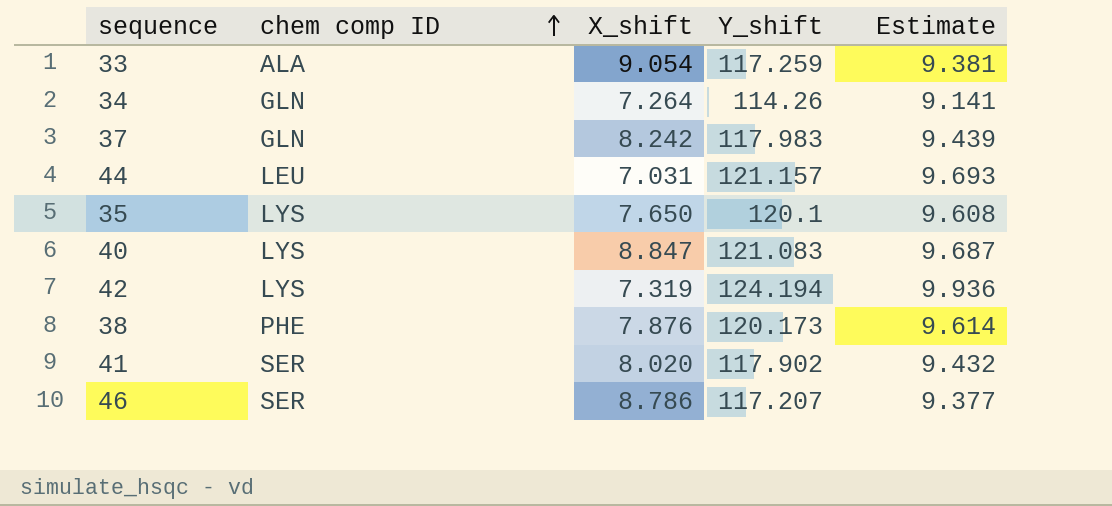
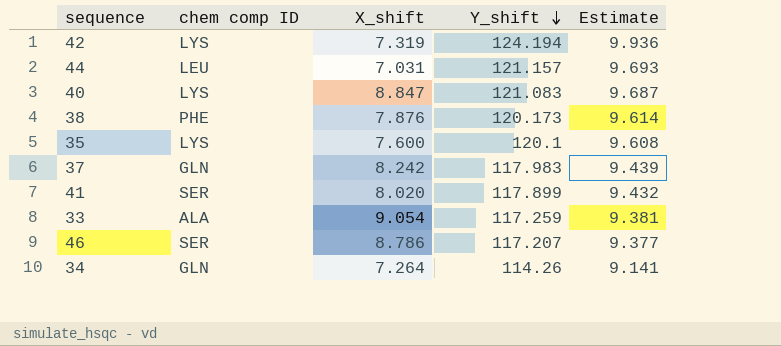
row order: chem comp ID ascending -> Y_shift descending
35 | X_shift: 7.650 -> 7.600
41 | Y_shift: 117.902 -> 117.899

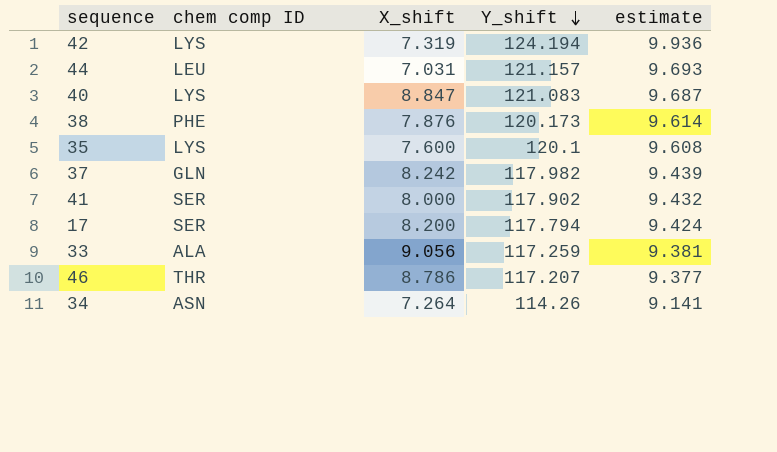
column name: Estimate -> estimate
37 | Y_shift: 117.983 -> 117.982
41 | X_shift: 8.020 -> 8.000
41 | Y_shift: 117.899 -> 117.902
row 17: none -> SER | 8.200 | 117.794 | 9.424
33 | X_shift: 9.054 -> 9.056
46 | chem comp ID: SER -> THR
34 | chem comp ID: GLN -> ASN

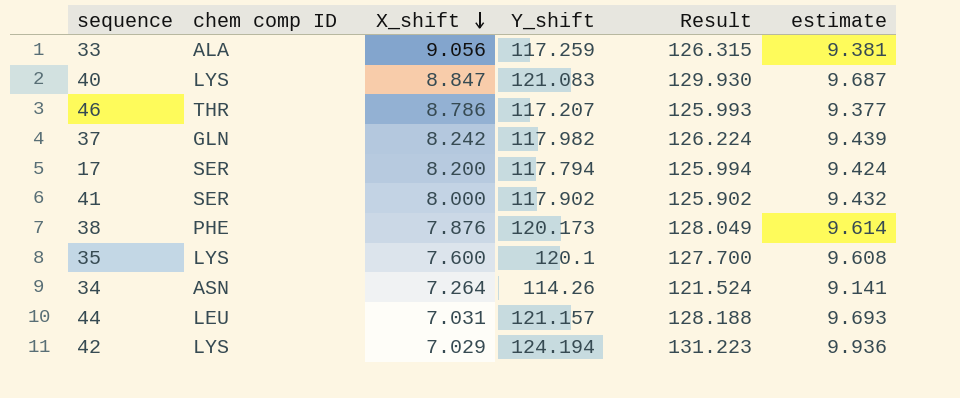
row order: Y_shift descending -> X_shift descending
column Result | formula: none -> [X_shift] + [Y_shift]
42 | X_shift: 7.319 -> 7.029

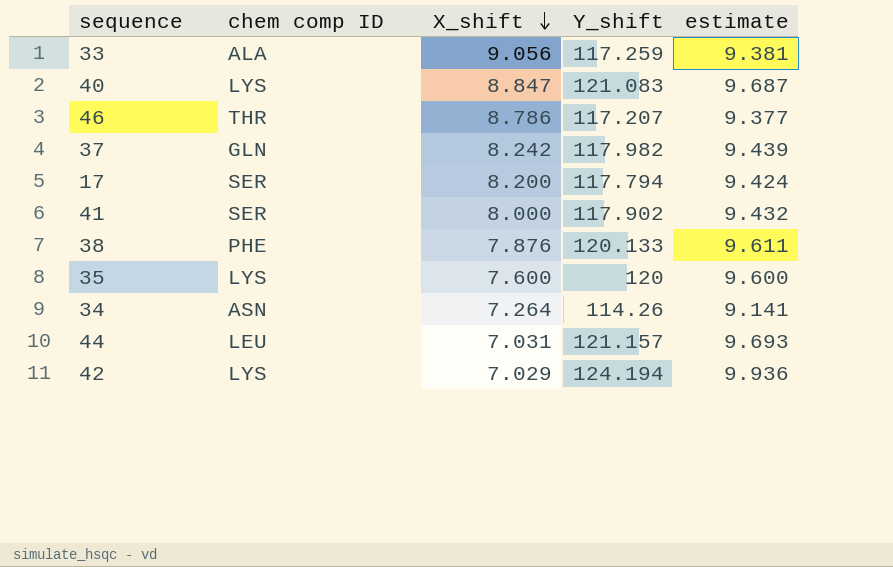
column Result | formula: [X_shift] + [Y_shift] -> none
38 | Y_shift: 120.173 -> 120.133
38 | estimate: 9.614 -> 9.611
35 | Y_shift: 120.1 -> 120
35 | estimate: 9.608 -> 9.600

